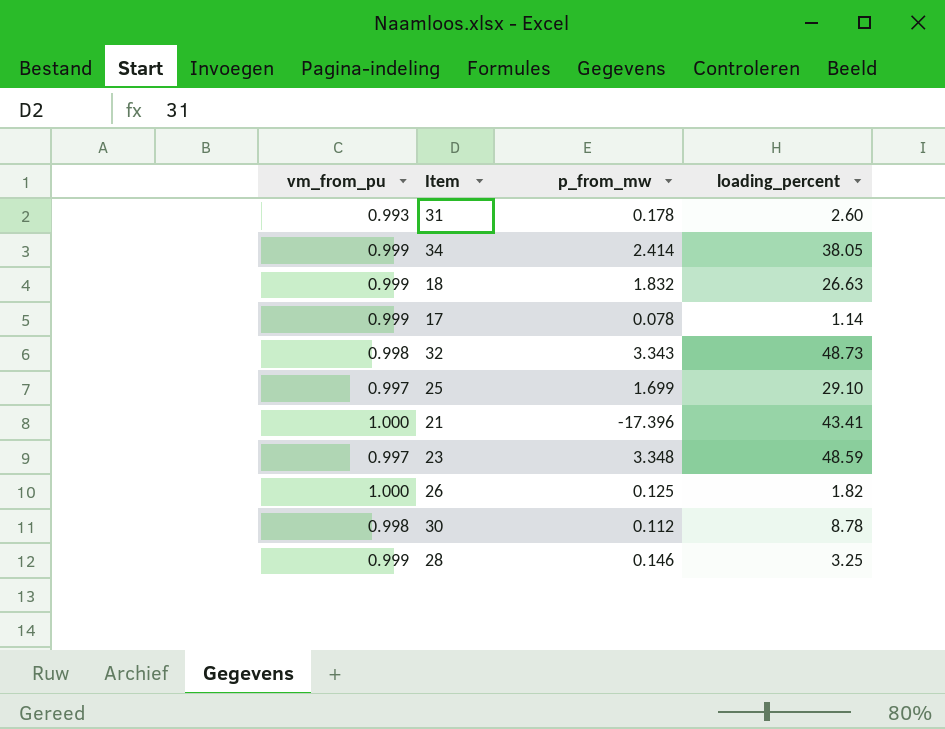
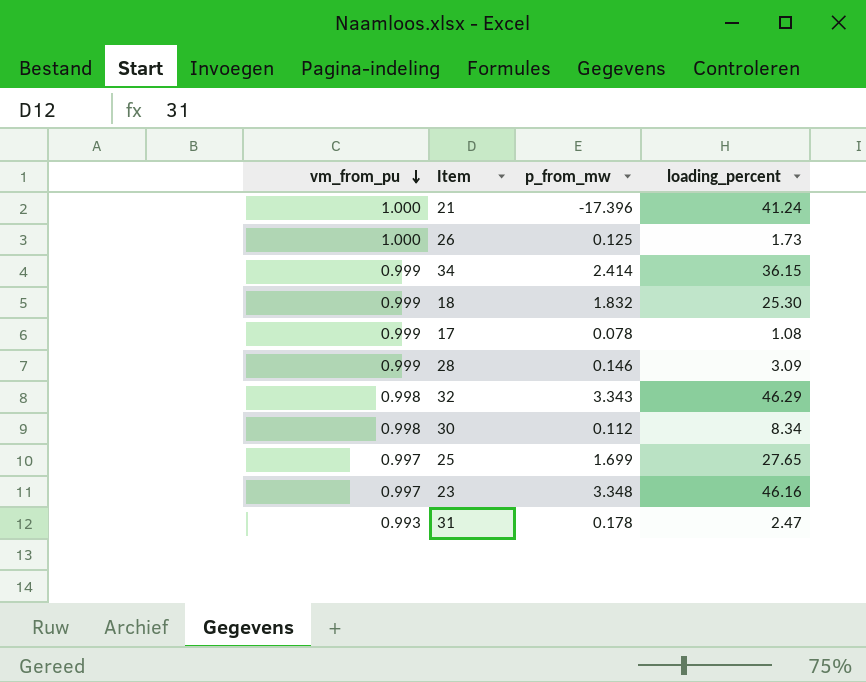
row order: none -> vm_from_pu descending
21 | loading_percent: 43.41 -> 41.24
26 | loading_percent: 1.82 -> 1.73
34 | loading_percent: 38.05 -> 36.15
18 | loading_percent: 26.63 -> 25.30
17 | loading_percent: 1.14 -> 1.08
28 | loading_percent: 3.25 -> 3.09
32 | loading_percent: 48.73 -> 46.29
30 | loading_percent: 8.78 -> 8.34
25 | loading_percent: 29.10 -> 27.65
23 | loading_percent: 48.59 -> 46.16
31 | loading_percent: 2.60 -> 2.47

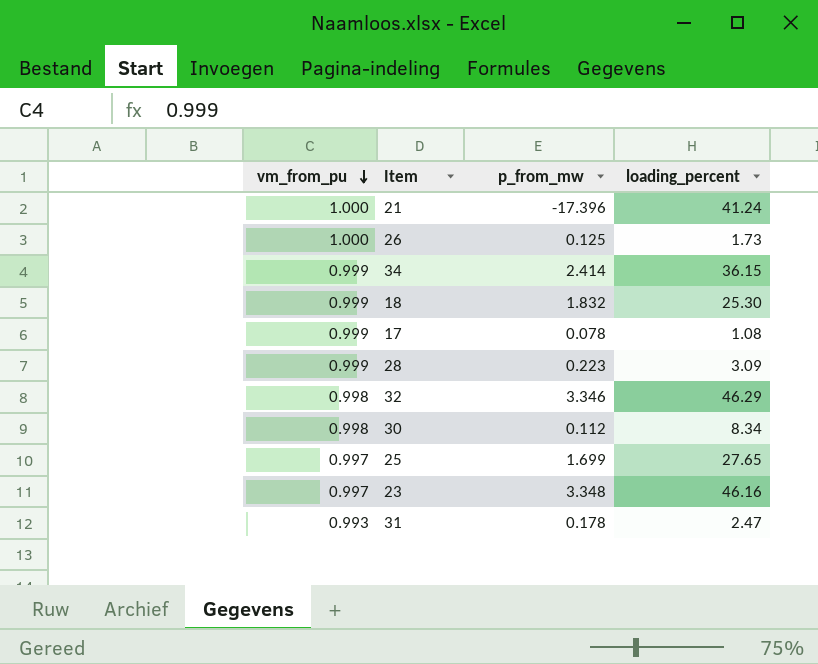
28 | p_from_mw: 0.146 -> 0.223
32 | p_from_mw: 3.343 -> 3.346

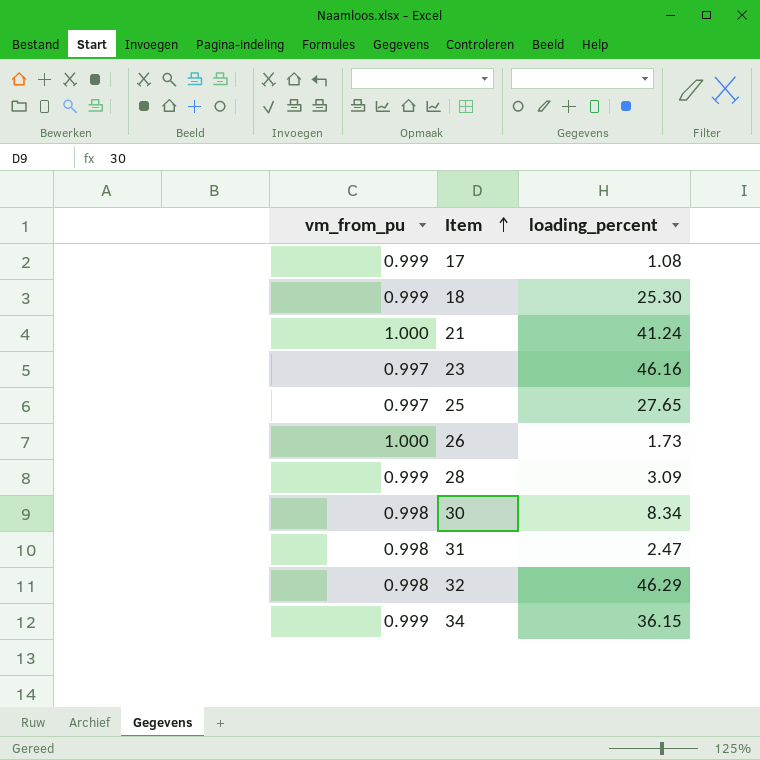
row order: vm_from_pu descending -> Item ascending
column p_from_mw | position: 3 -> none
31 | vm_from_pu: 0.993 -> 0.998

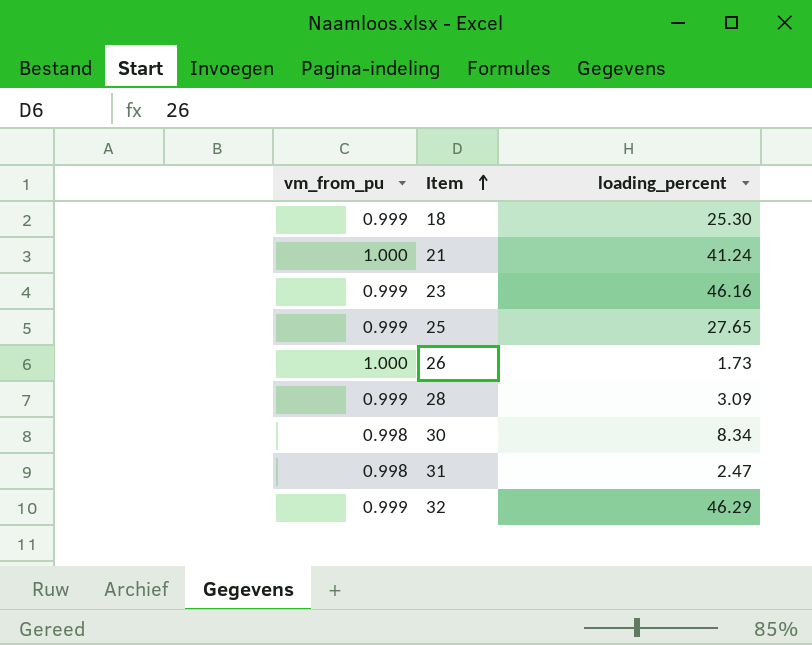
row 17: 0.999 | 1.08 -> none
row 34: 0.999 | 36.15 -> none
23 | vm_from_pu: 0.997 -> 0.999
25 | vm_from_pu: 0.997 -> 0.999
32 | vm_from_pu: 0.998 -> 0.999

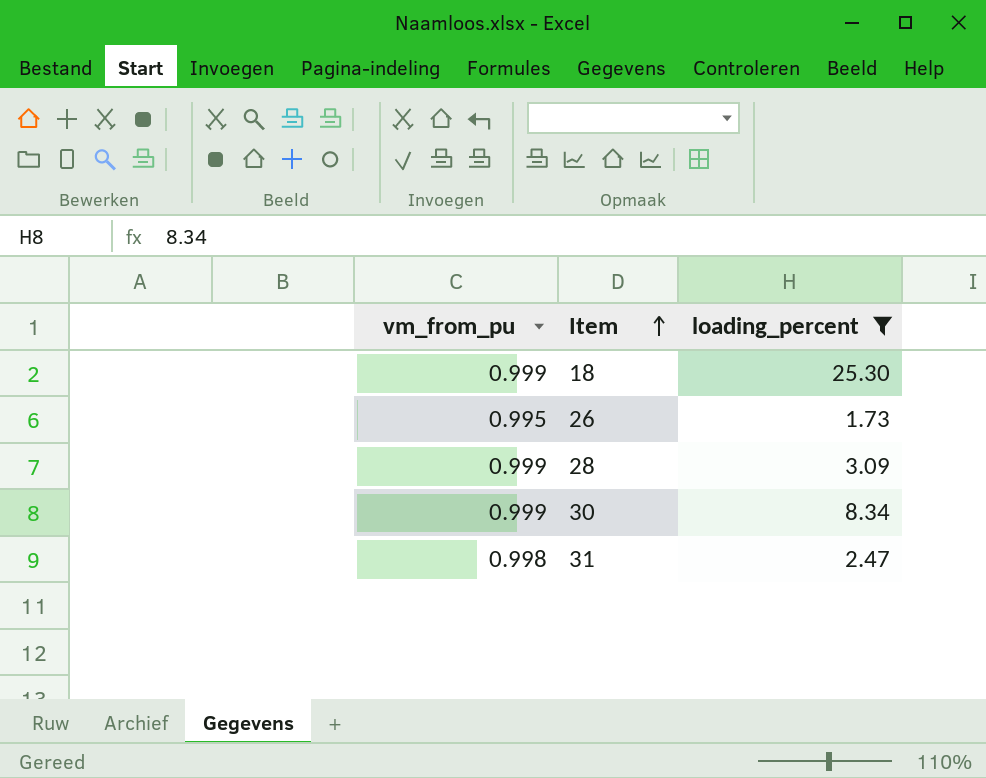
filter: none -> loading_percent <= 25.30
26 | vm_from_pu: 1.000 -> 0.995
30 | vm_from_pu: 0.998 -> 0.999

